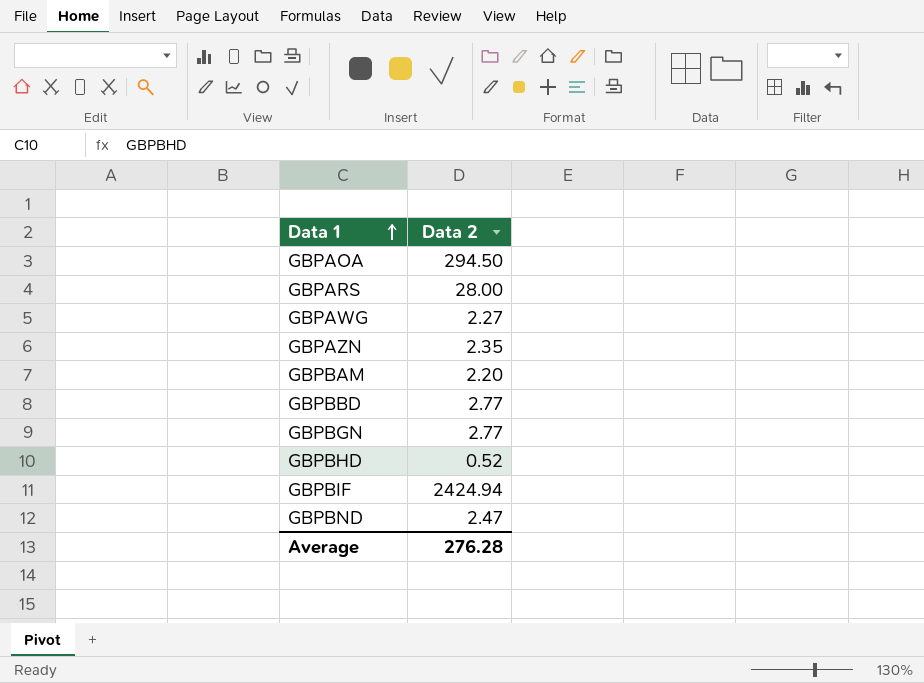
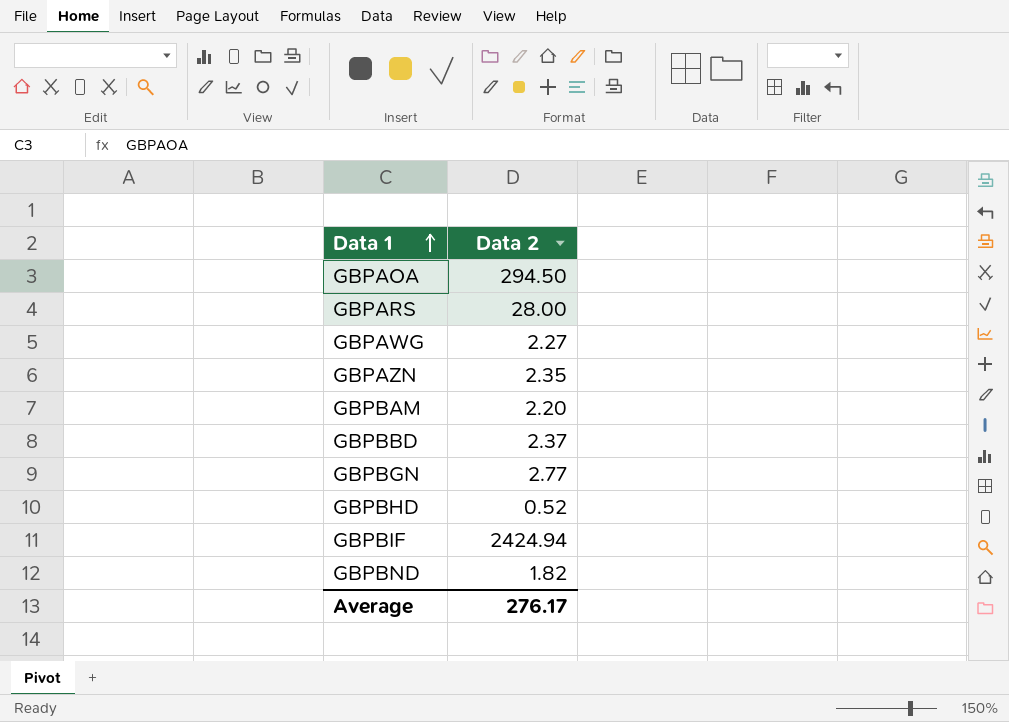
GBPBBD | Data 2: 2.77 -> 2.37
GBPBND | Data 2: 2.47 -> 1.82
Average | Data 2: 276.28 -> 276.17

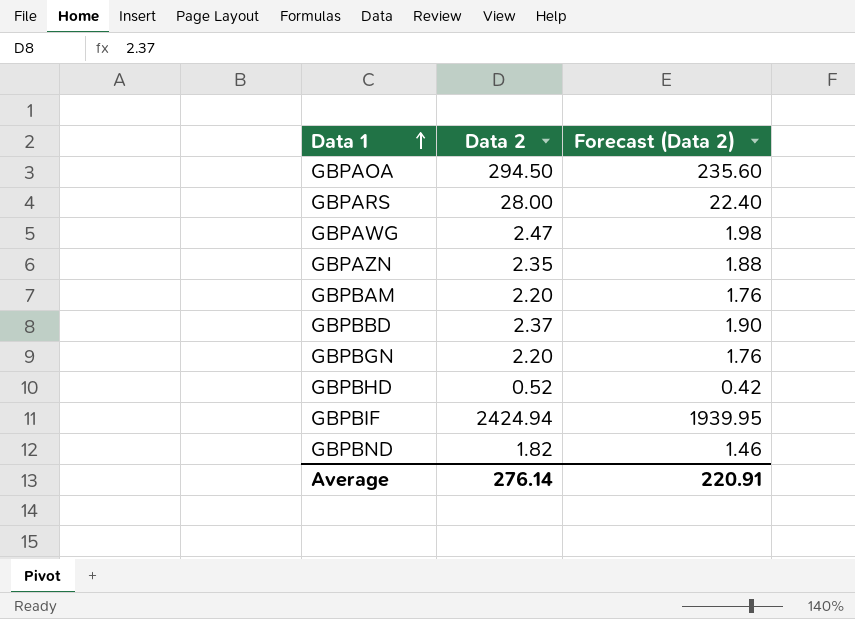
column Forecast (Data 2) | formula: none -> [Data 2] * 0.8
GBPAWG | Data 2: 2.27 -> 2.47
GBPBGN | Data 2: 2.77 -> 2.20
Average | Data 2: 276.17 -> 276.14

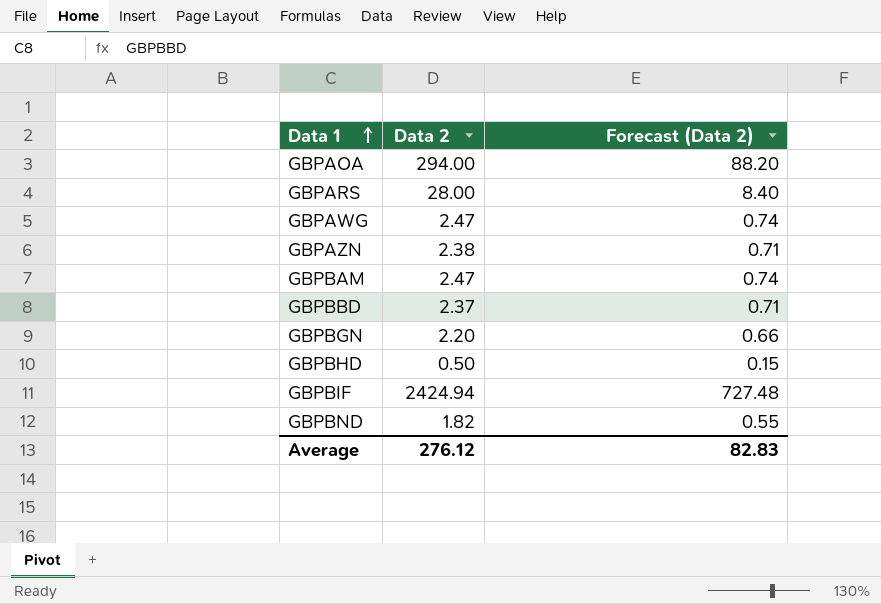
column Forecast (Data 2) | formula: [Data 2] * 0.8 -> [Data 2] * 0.3
GBPAOA | Data 2: 294.50 -> 294.00
GBPAZN | Data 2: 2.35 -> 2.38
GBPBAM | Data 2: 2.20 -> 2.47
GBPBHD | Data 2: 0.52 -> 0.50
Average | Data 2: 276.14 -> 276.12
Average | Forecast (Data 2): 220.91 -> 82.83

